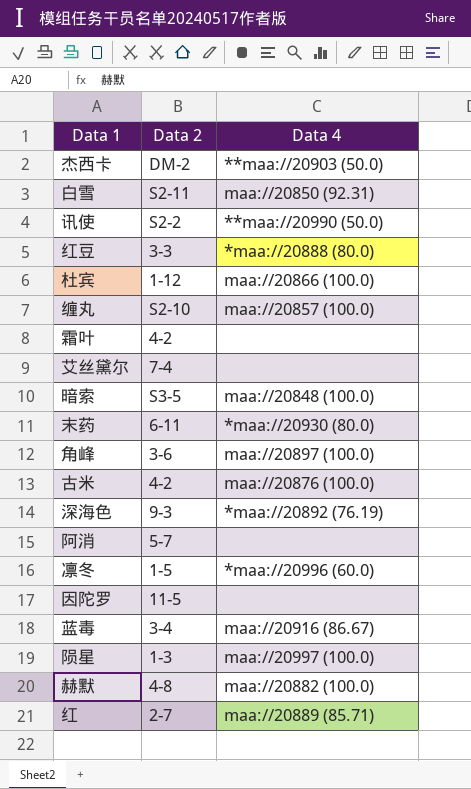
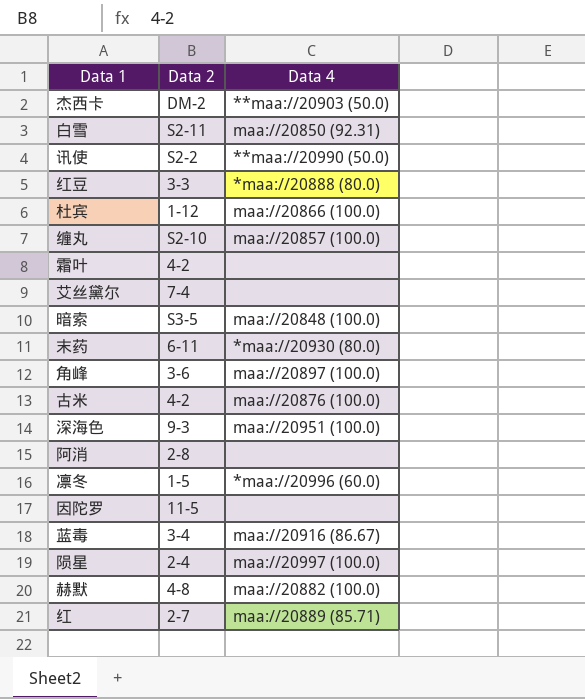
深海色 | Data 4: *maa://20892 (76.19) -> maa://20951 (100.0)
阿消 | Data 2: 5-7 -> 2-8
陨星 | Data 2: 1-3 -> 2-4

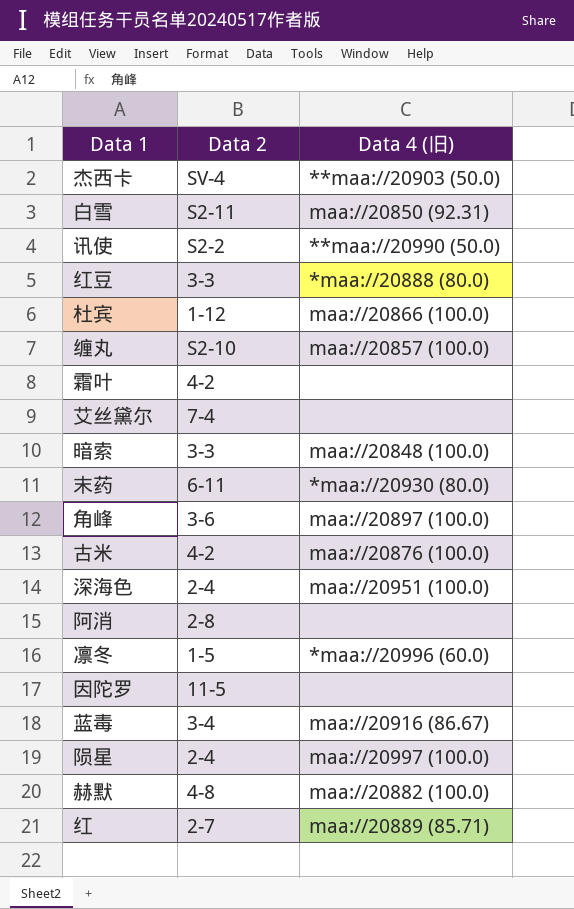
column name: Data 4 -> Data 4 (旧)
杰西卡 | Data 2: DM-2 -> SV-4
暗索 | Data 2: S3-5 -> 3-3
深海色 | Data 2: 9-3 -> 2-4

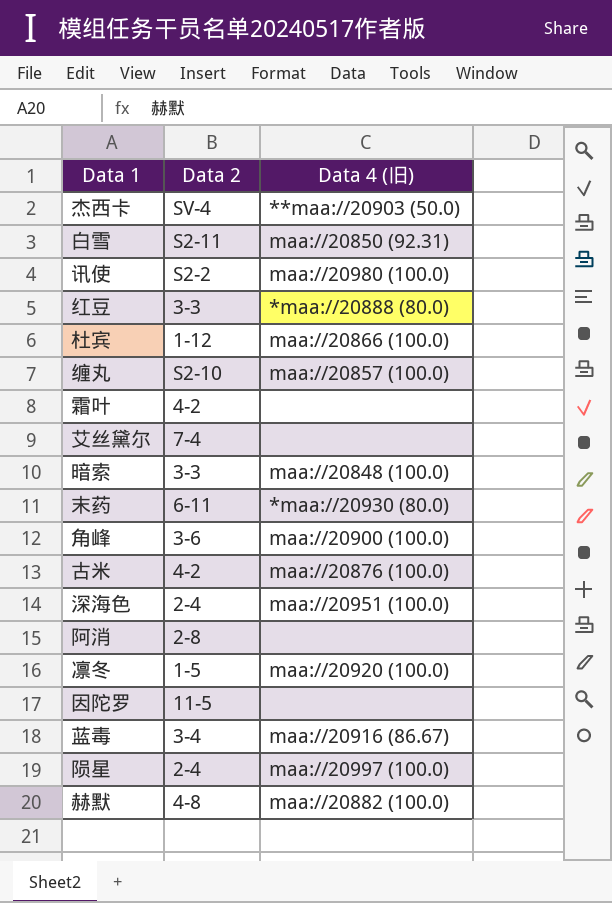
row 红: 2-7 | maa://20889 (85.71) -> none
讯使 | Data 4 (旧): **maa://20990 (50.0) -> maa://20980 (100.0)
角峰 | Data 4 (旧): maa://20897 (100.0) -> maa://20900 (100.0)
凛冬 | Data 4 (旧): *maa://20996 (60.0) -> maa://20920 (100.0)

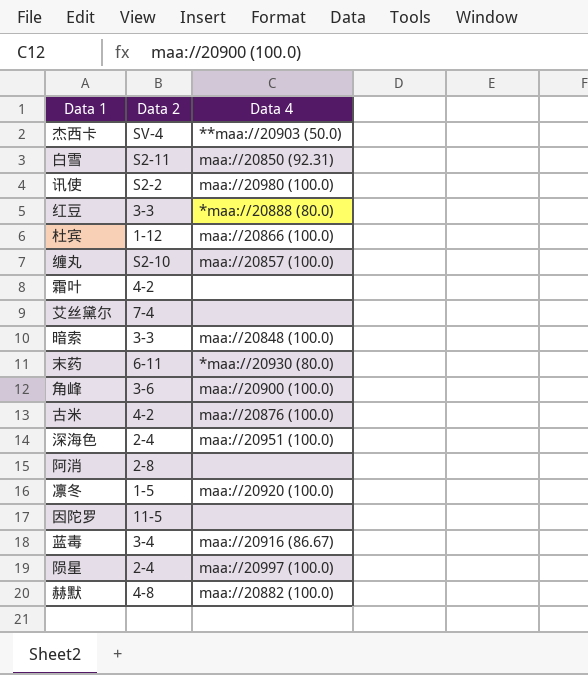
column name: Data 4 (旧) -> Data 4

